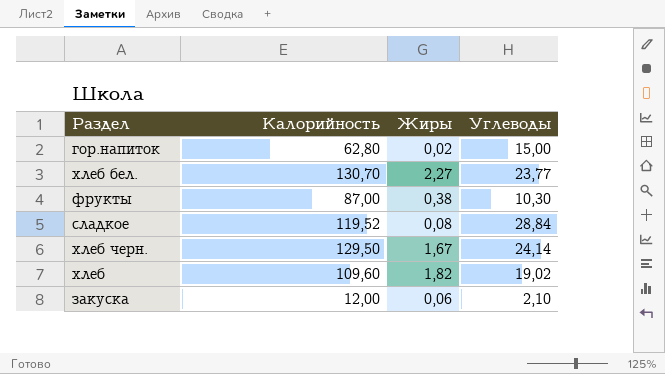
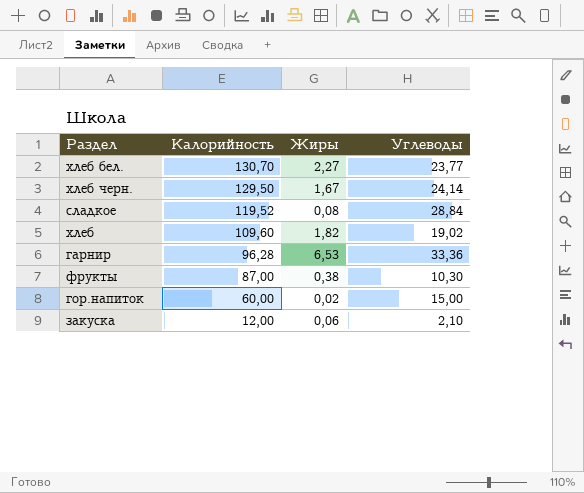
row order: none -> Калорийность descending
row гарнир: none -> 96,28 | 6,53 | 33,36
гор.напиток | Калорийность: 62,80 -> 60,00

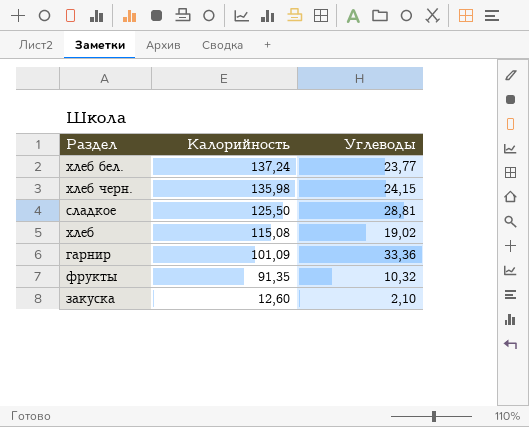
column Жиры | position: 3 -> none
row гор.напиток: 60,00 | 0,02 | 15,00 -> none
хлеб бел. | Калорийность: 130,70 -> 137,24
хлеб черн. | Калорийность: 129,50 -> 135,98
хлеб черн. | Углеводы: 24,14 -> 24,15
сладкое | Калорийность: 119,52 -> 125,50
сладкое | Углеводы: 28,84 -> 28,81
хлеб | Калорийность: 109,60 -> 115,08
гарнир | Калорийность: 96,28 -> 101,09
фрукты | Калорийность: 87,00 -> 91,35
фрукты | Углеводы: 10,30 -> 10,32
закуска | Калорийность: 12,00 -> 12,60

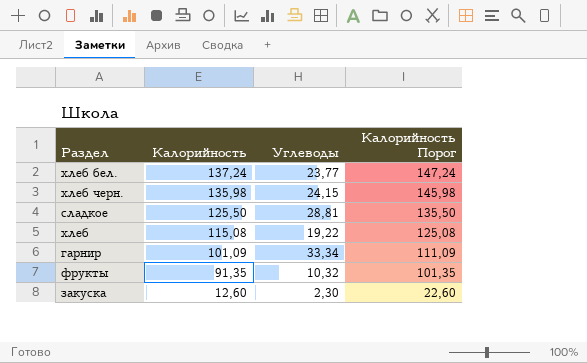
column Калорийность Порог | formula: none -> [Калорийность] + 10
хлеб | Углеводы: 19,02 -> 19,22
гарнир | Углеводы: 33,36 -> 33,34
закуска | Углеводы: 2,10 -> 2,30

